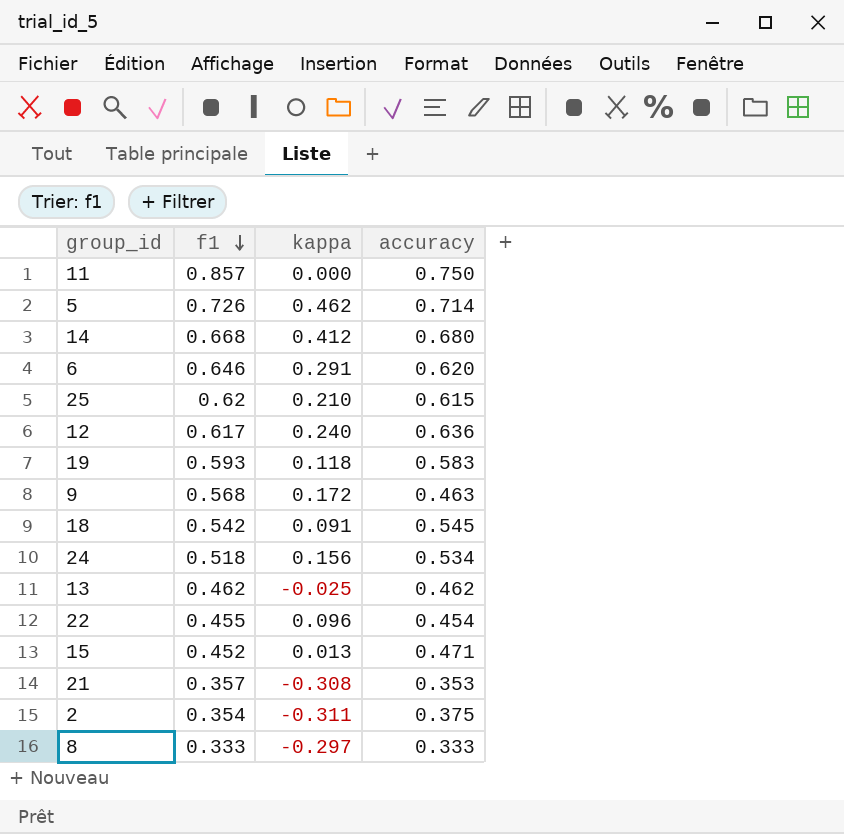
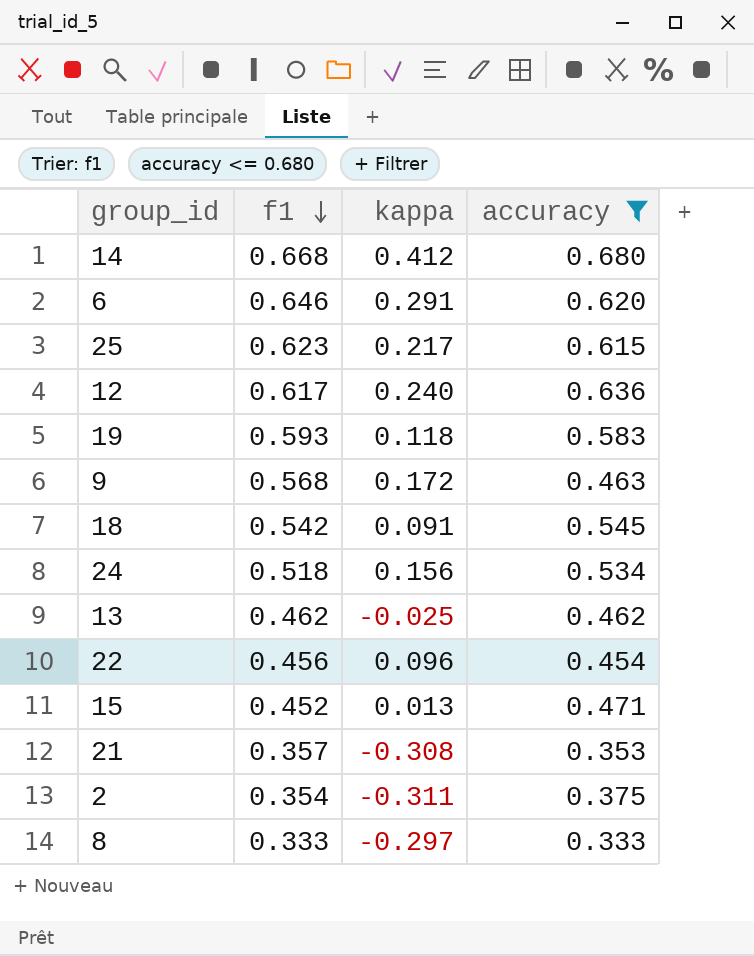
filter: none -> accuracy <= 0.680
25 | f1: 0.62 -> 0.623
25 | kappa: 0.210 -> 0.217
22 | f1: 0.455 -> 0.456

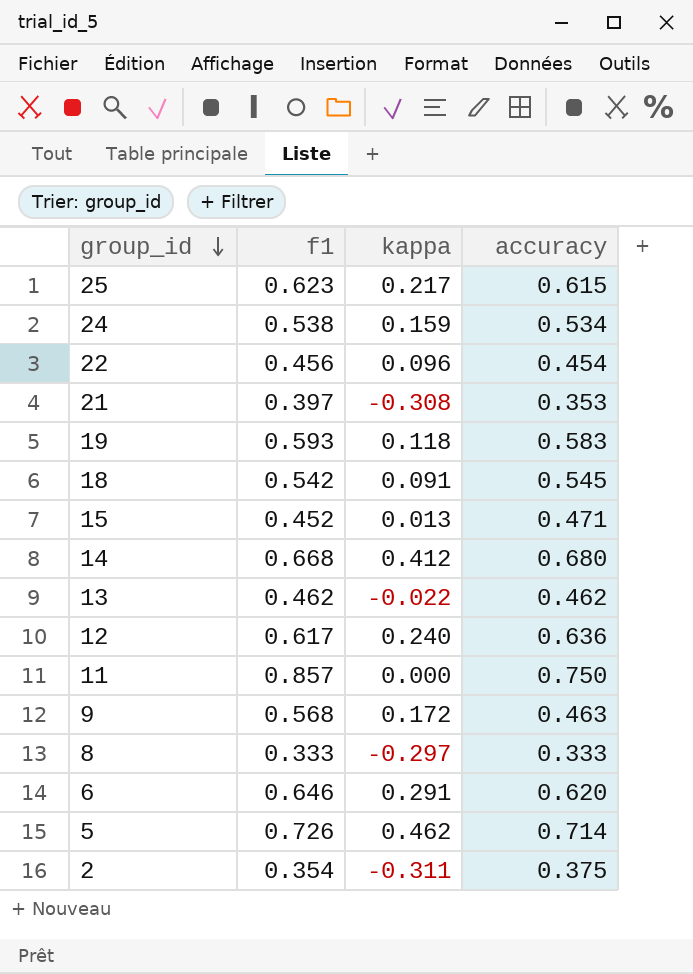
filter: accuracy <= 0.680 -> none
row order: f1 descending -> group_id descending
24 | f1: 0.518 -> 0.538
24 | kappa: 0.156 -> 0.159
21 | f1: 0.357 -> 0.397
13 | kappa: -0.025 -> -0.022

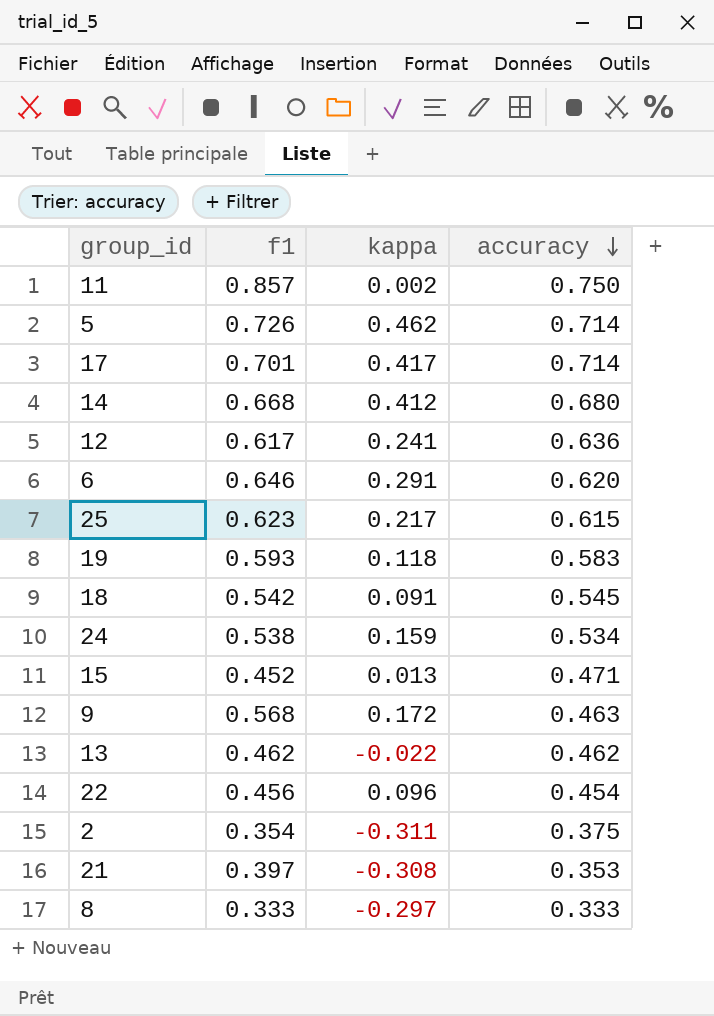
row order: group_id descending -> accuracy descending
11 | kappa: 0.000 -> 0.002
row 17: none -> 0.701 | 0.417 | 0.714
12 | kappa: 0.240 -> 0.241

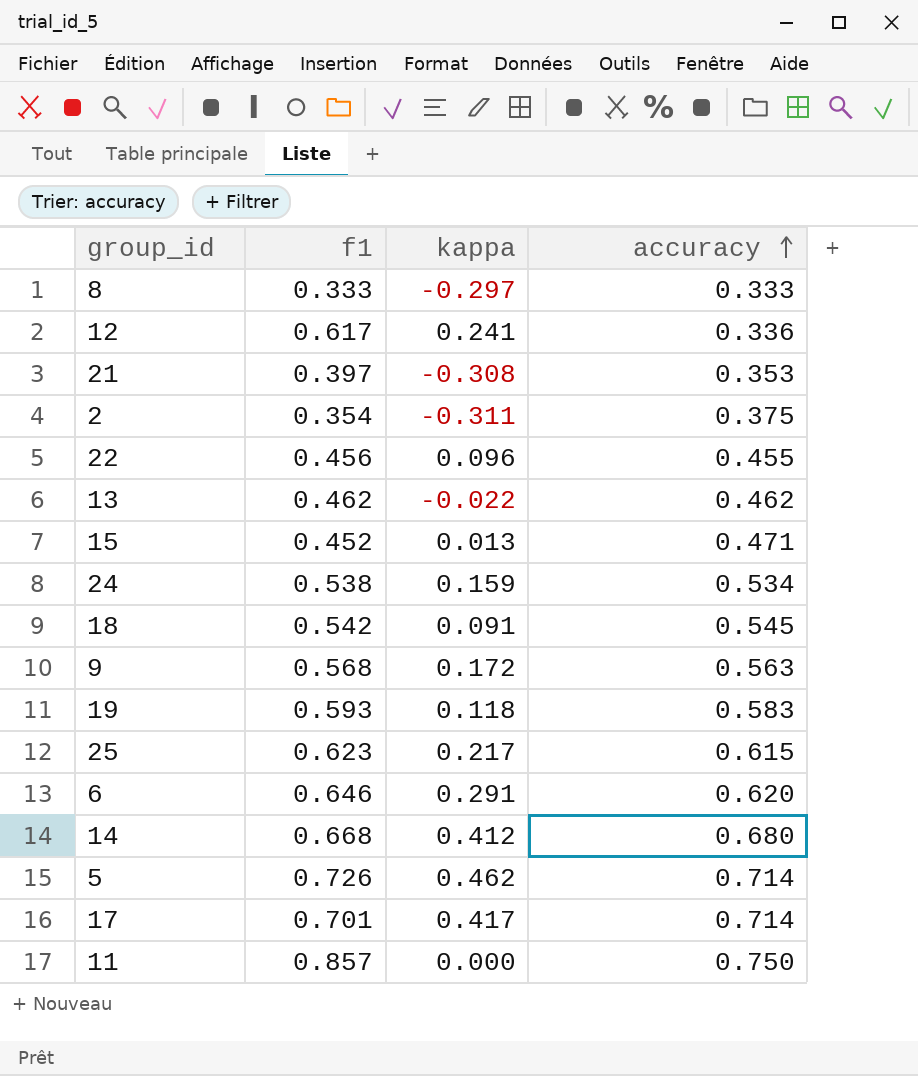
row order: accuracy descending -> accuracy ascending
12 | accuracy: 0.636 -> 0.336
22 | accuracy: 0.454 -> 0.455
9 | accuracy: 0.463 -> 0.563
11 | kappa: 0.002 -> 0.000

